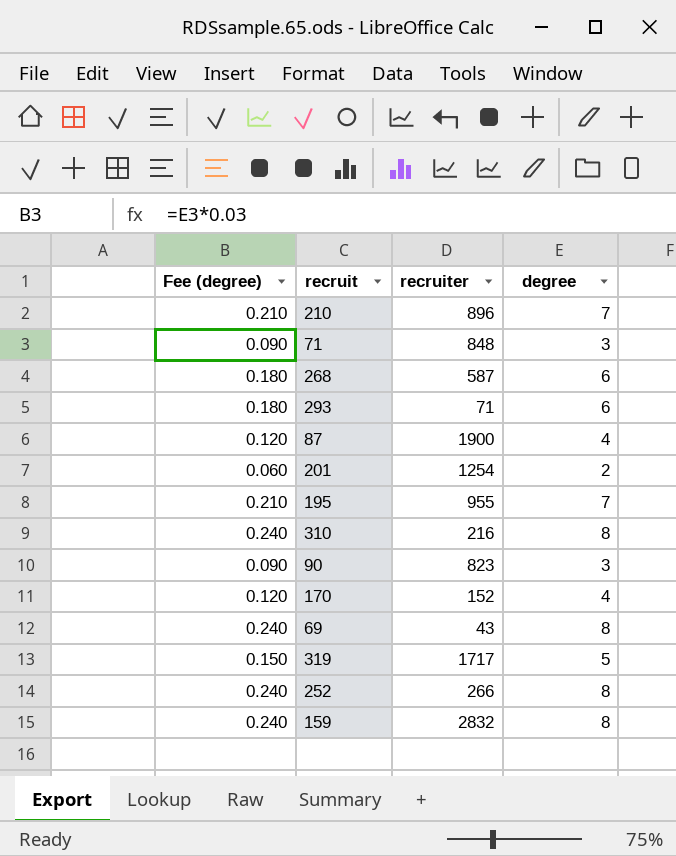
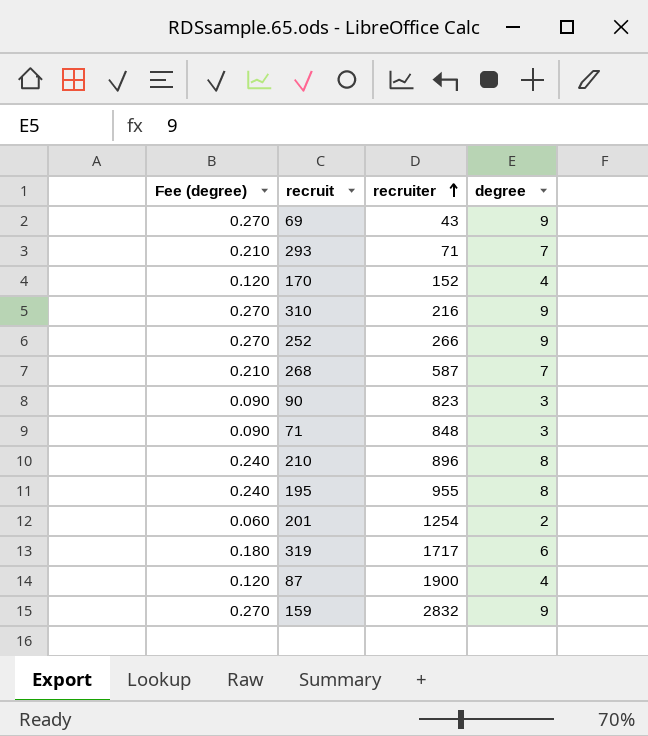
row order: none -> recruiter ascending
69 | Fee (degree): 0.240 -> 0.270
69 | degree: 8 -> 9
293 | Fee (degree): 0.180 -> 0.210
293 | degree: 6 -> 7
310 | Fee (degree): 0.240 -> 0.270
310 | degree: 8 -> 9
252 | Fee (degree): 0.240 -> 0.270
252 | degree: 8 -> 9
268 | Fee (degree): 0.180 -> 0.210
268 | degree: 6 -> 7
210 | Fee (degree): 0.210 -> 0.240
210 | degree: 7 -> 8
195 | Fee (degree): 0.210 -> 0.240
195 | degree: 7 -> 8
319 | Fee (degree): 0.150 -> 0.180
319 | degree: 5 -> 6
159 | Fee (degree): 0.240 -> 0.270
159 | degree: 8 -> 9

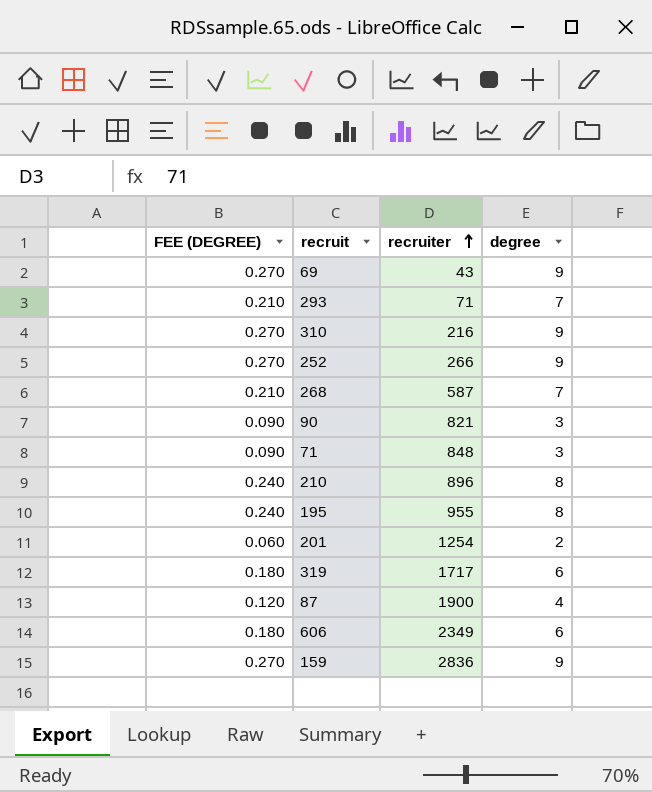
column name: Fee (degree) -> FEE (DEGREE)
row 170: 0.120 | 152 | 4 -> none
90 | recruiter: 823 -> 821
row 606: none -> 0.180 | 2349 | 6
159 | recruiter: 2832 -> 2836

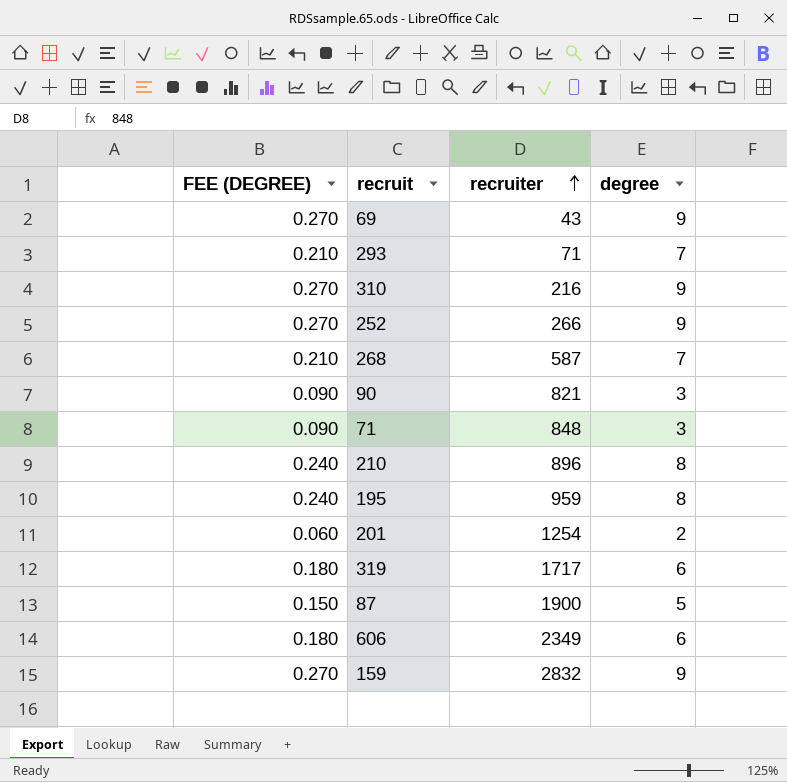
195 | recruiter: 955 -> 959
87 | FEE (DEGREE): 0.120 -> 0.150
87 | degree: 4 -> 5
159 | recruiter: 2836 -> 2832

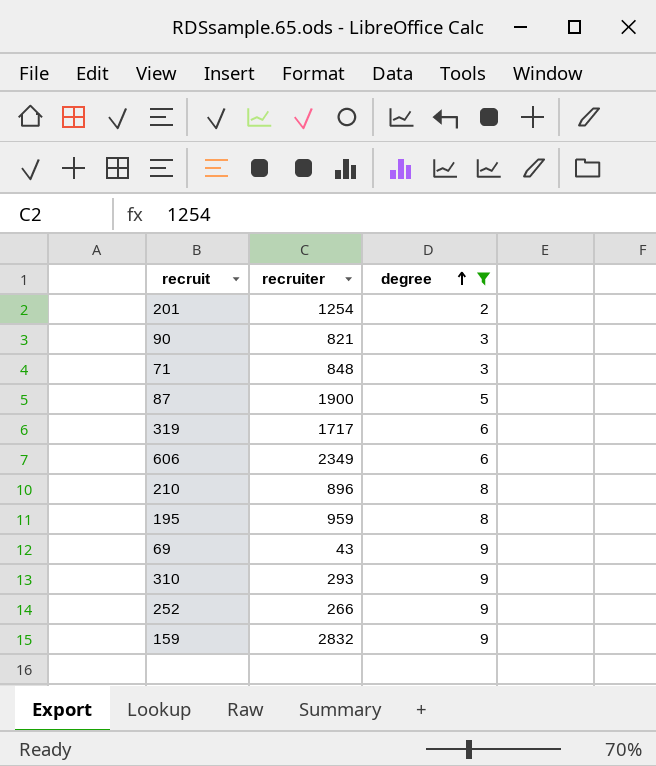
filter: none -> degree != 7
row order: recruiter ascending -> degree ascending
column FEE (DEGREE) | formula: [degree] * 0.03 -> none
310 | recruiter: 216 -> 293

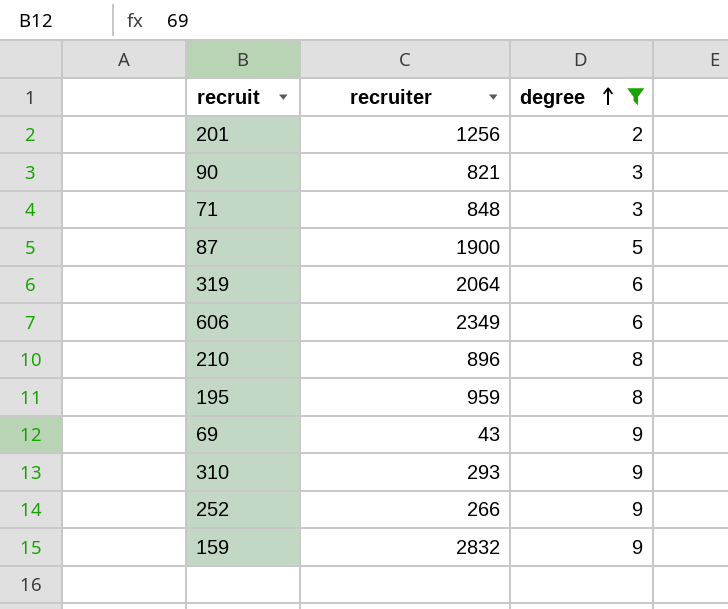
201 | recruiter: 1254 -> 1256
319 | recruiter: 1717 -> 2064

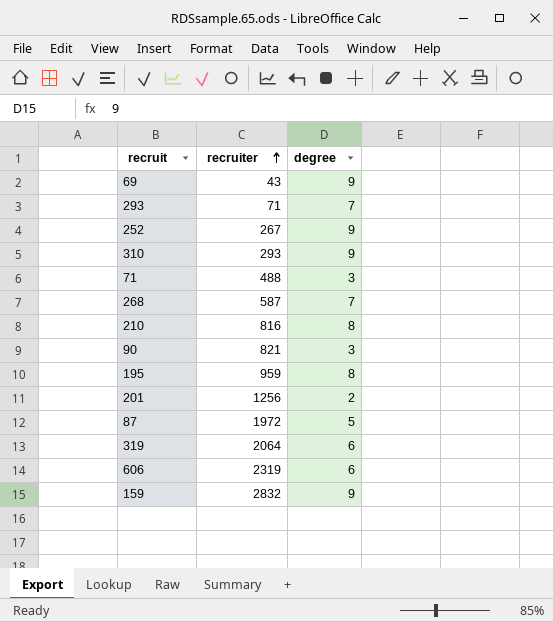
filter: degree != 7 -> none
row order: degree ascending -> recruiter ascending
252 | recruiter: 266 -> 267
71 | recruiter: 848 -> 488
210 | recruiter: 896 -> 816
87 | recruiter: 1900 -> 1972
606 | recruiter: 2349 -> 2319

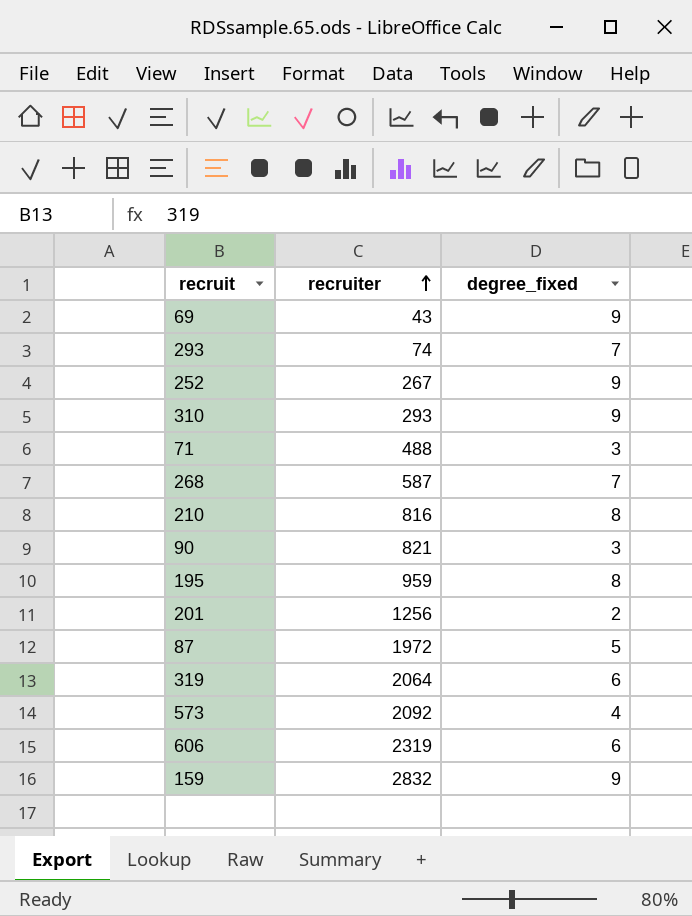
column name: degree -> degree_fixed
293 | recruiter: 71 -> 74
row 573: none -> 2092 | 4

